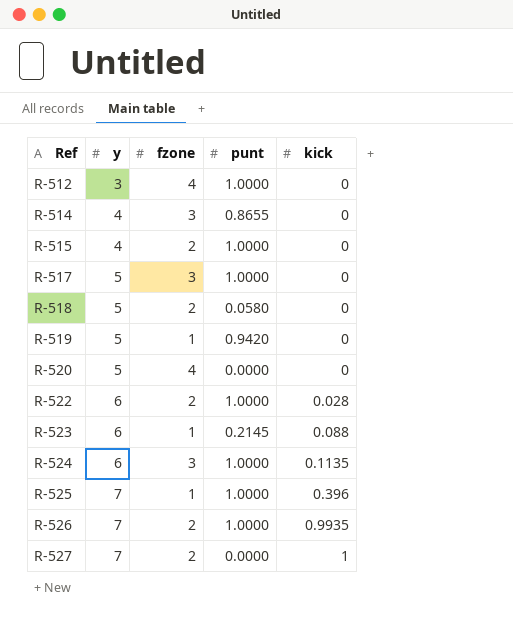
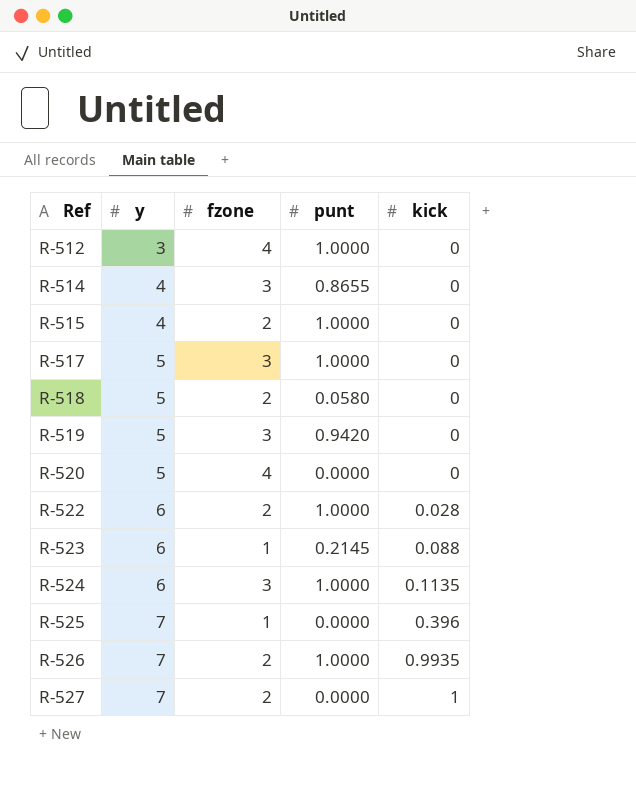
R-519 | fzone: 1 -> 3
R-525 | punt: 1.0000 -> 0.0000

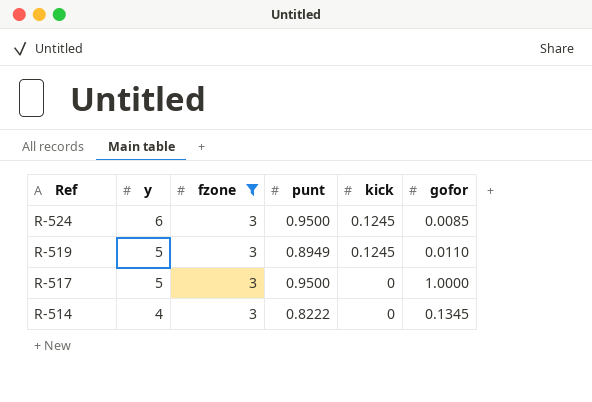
filter: none -> fzone = 3
row order: Ref ascending -> Ref descending
column gofor | position: none -> 6
R-524 | punt: 1.0000 -> 0.9500
R-524 | kick: 0.1135 -> 0.1245
R-519 | punt: 0.9420 -> 0.8949
R-519 | kick: 0 -> 0.1245
R-517 | punt: 1.0000 -> 0.9500
R-514 | punt: 0.8655 -> 0.8222

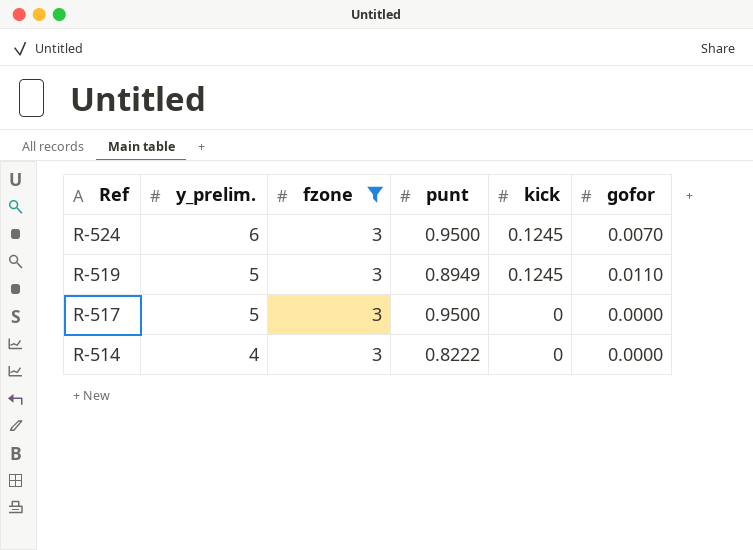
column name: y -> y_prelim.
R-524 | gofor: 0.0085 -> 0.0070
R-517 | gofor: 1.0000 -> 0.0000
R-514 | gofor: 0.1345 -> 0.0000

